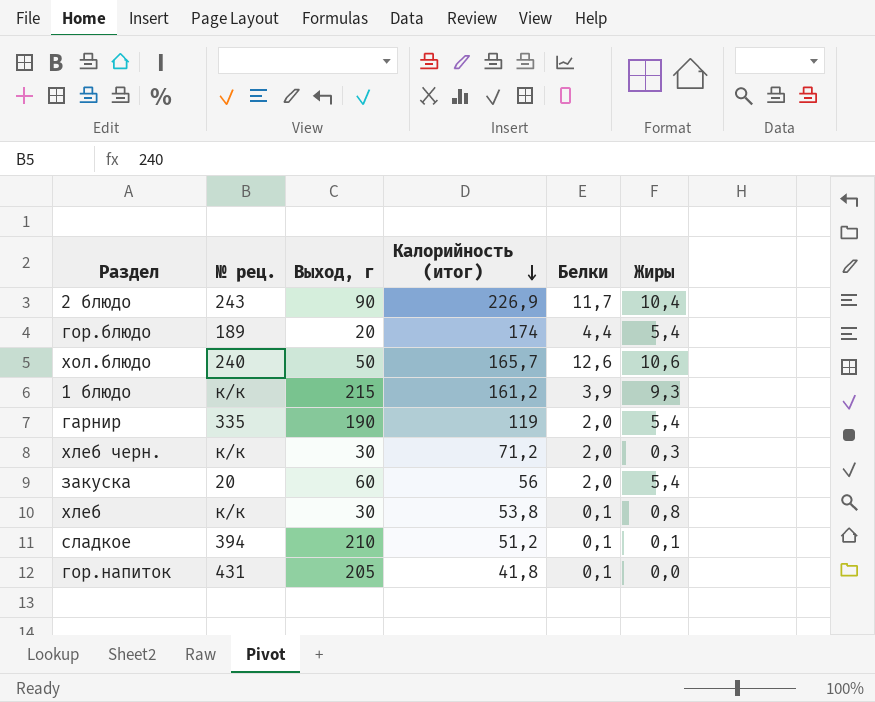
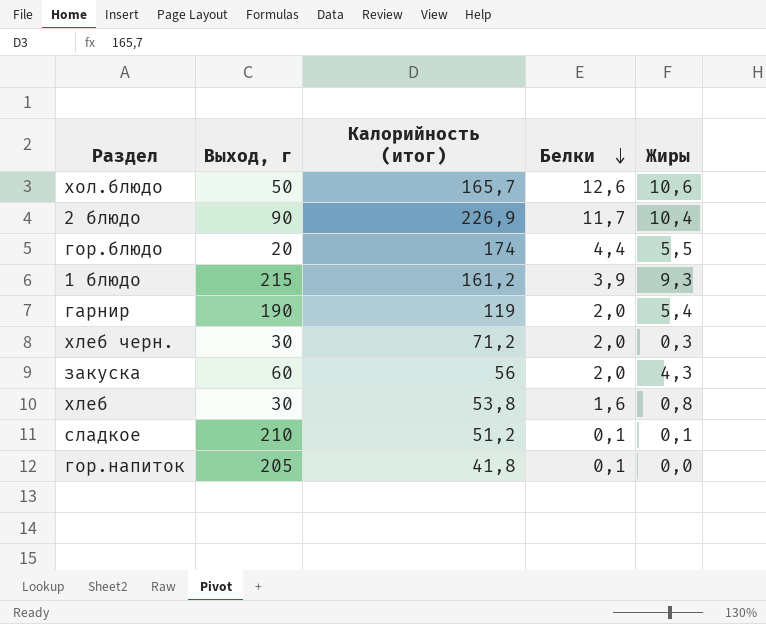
row order: Калорийность (итог) descending -> Белки descending
column № рец. | position: 2 -> none
гор.блюдо | Жиры: 5,4 -> 5,5
закуска | Жиры: 5,4 -> 4,3
хлеб | Белки: 0,1 -> 1,6

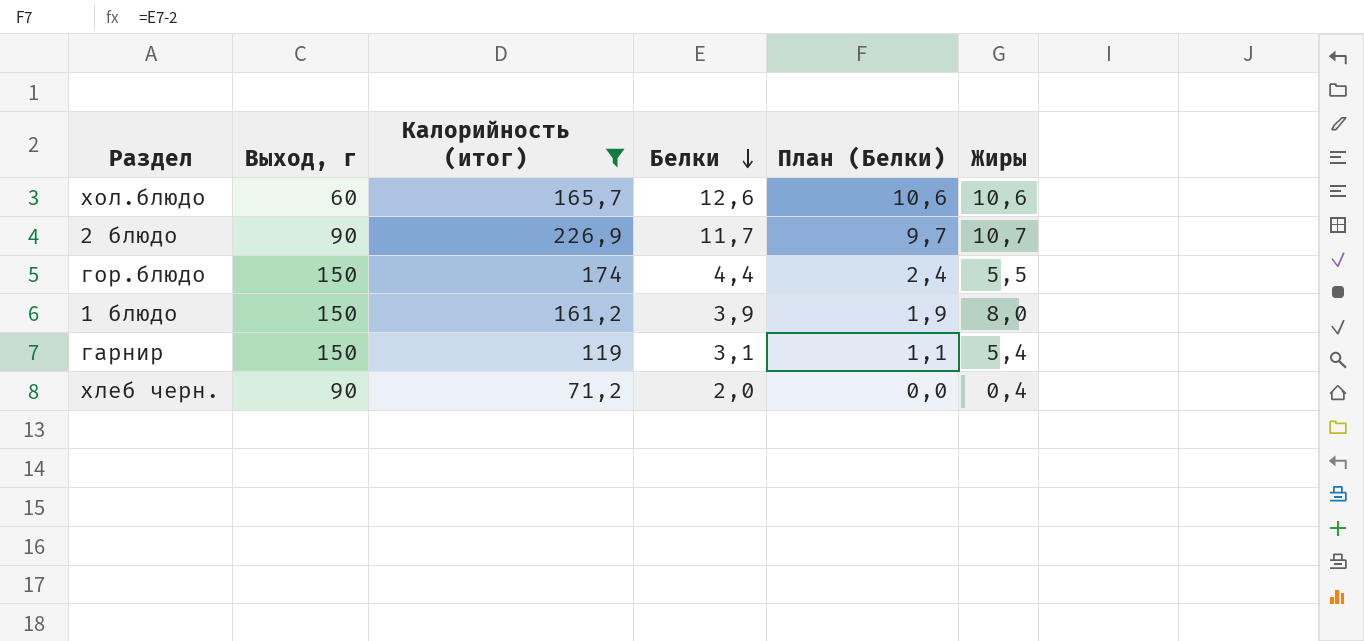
filter: none -> Калорийность (итог) >= 71,2
column План (Белки) | formula: none -> [Белки] - 2
хол.блюдо | Выход, г: 50 -> 60
2 блюдо | Жиры: 10,4 -> 10,7
гор.блюдо | Выход, г: 20 -> 150
1 блюдо | Выход, г: 215 -> 150
1 блюдо | Жиры: 9,3 -> 8,0
гарнир | Выход, г: 190 -> 150
гарнир | Белки: 2,0 -> 3,1
хлеб черн. | Выход, г: 30 -> 90
хлеб черн. | Жиры: 0,3 -> 0,4

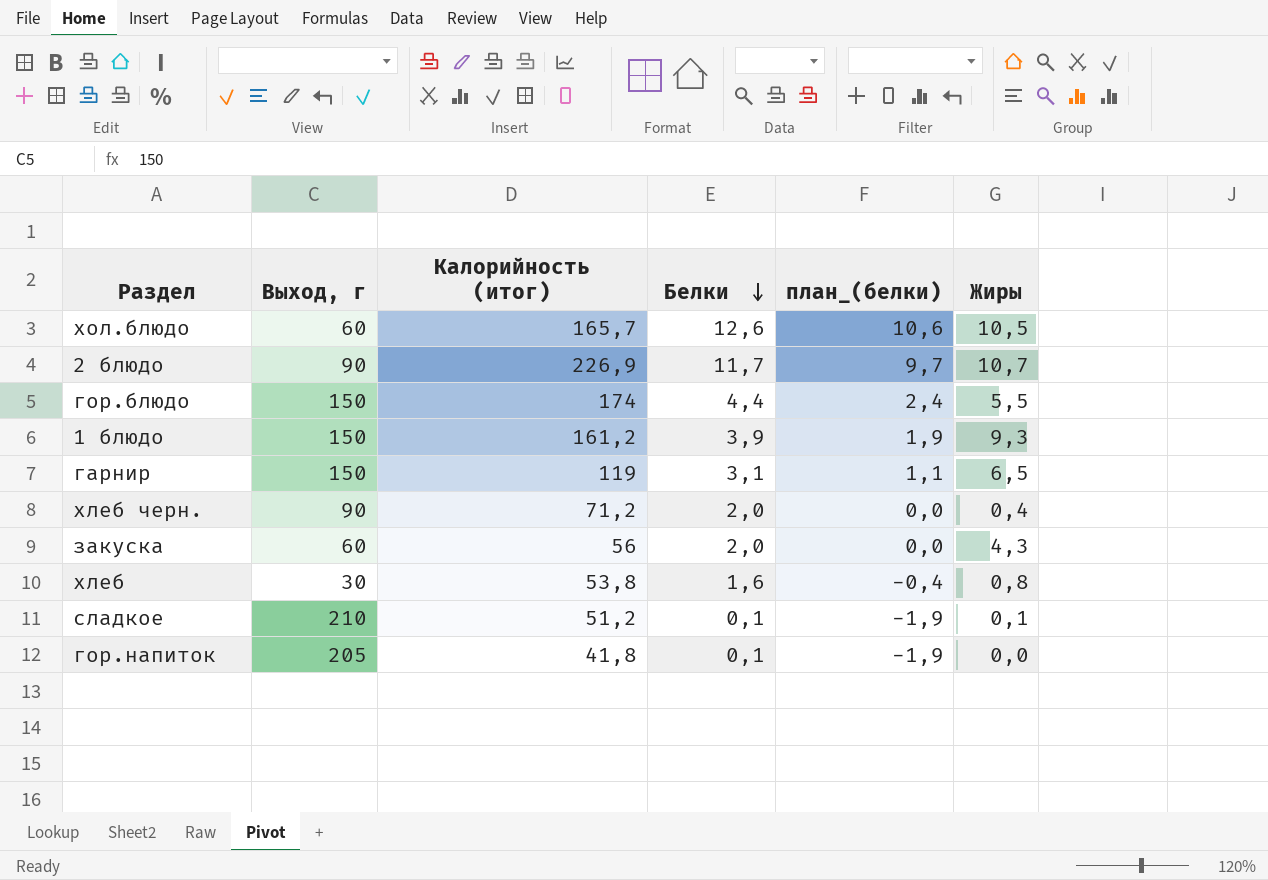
filter: Калорийность (итог) >= 71,2 -> none
column name: План (Белки) -> план_(белки)
хол.блюдо | Жиры: 10,6 -> 10,5
1 блюдо | Жиры: 8,0 -> 9,3
гарнир | Жиры: 5,4 -> 6,5

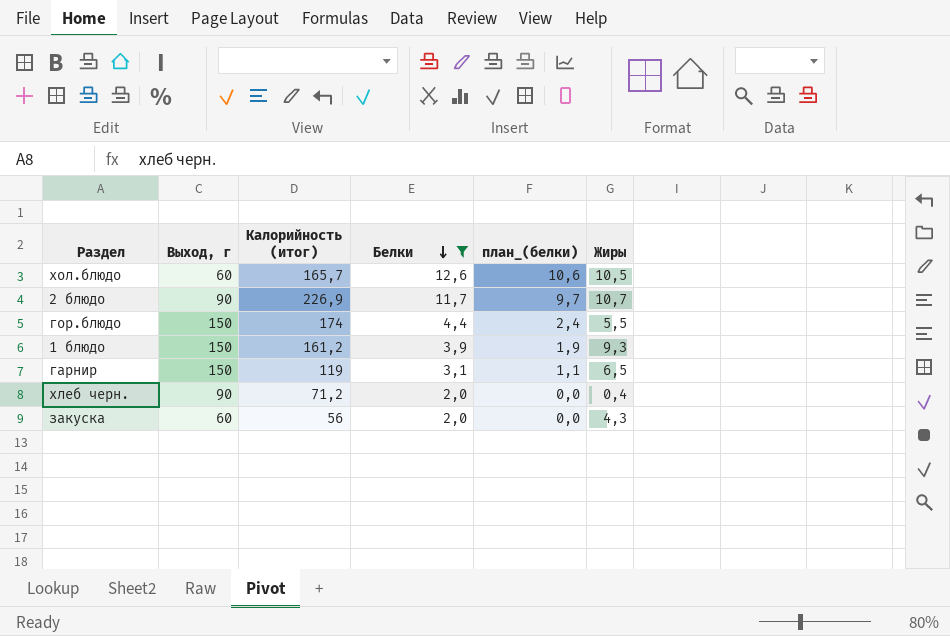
filter: none -> Белки >= 2,0

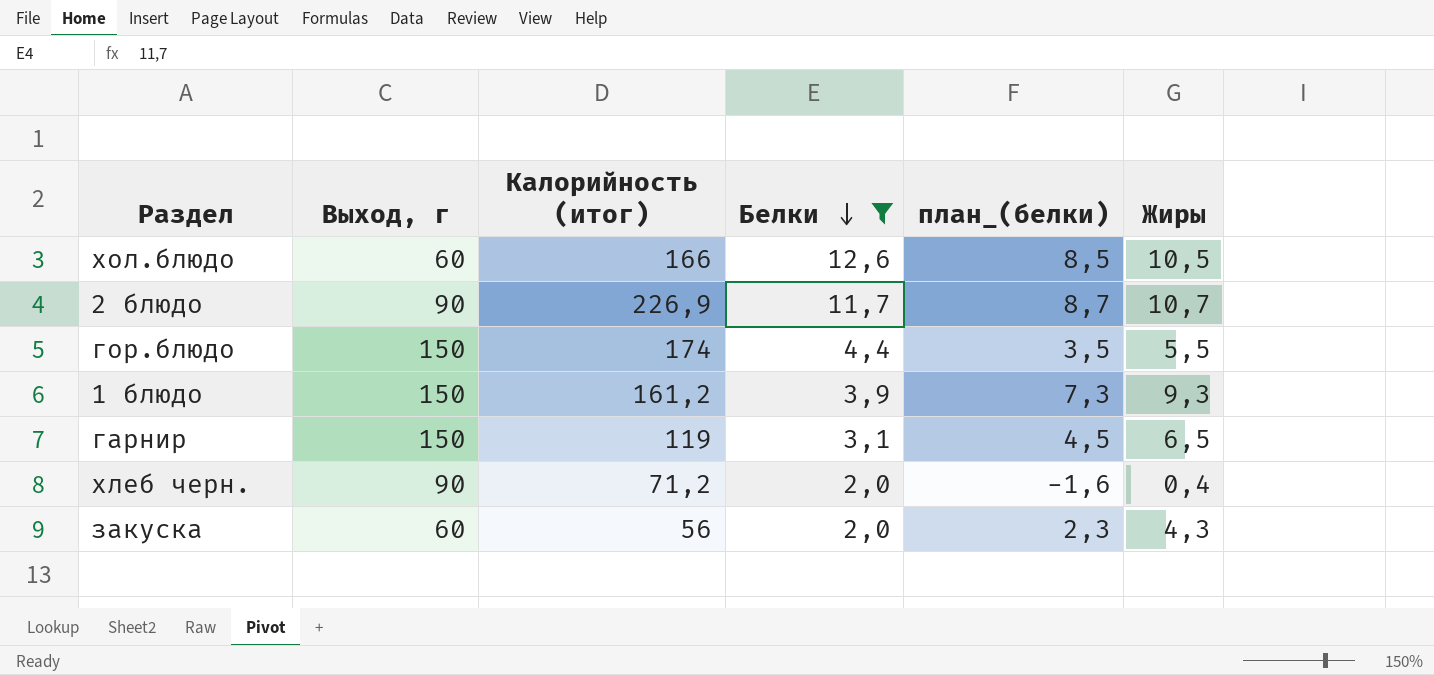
column план_(белки) | formula: [Белки] - 2 -> [Жиры] - 2
хол.блюдо | Калорийность (итог): 165,7 -> 166

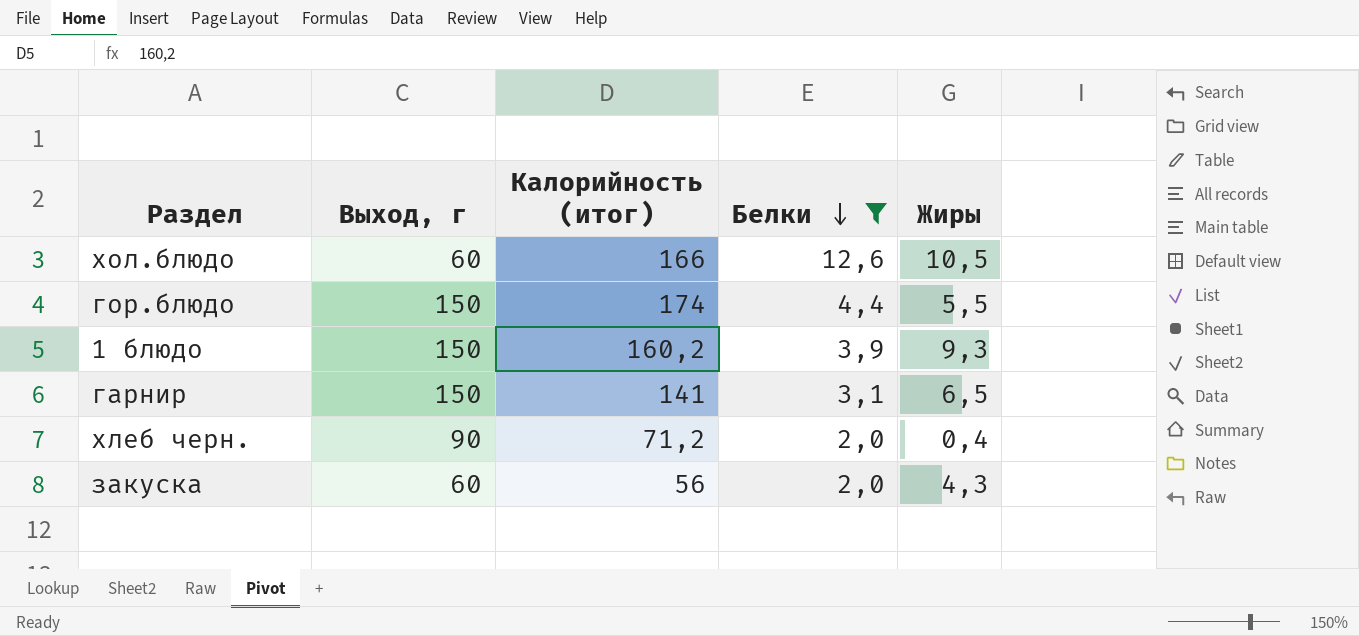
column план_(белки) | formula: [Жиры] - 2 -> none
row 2 блюдо: 90 | 226,9 | 11,7 | 8,7 | 10,7 -> none
1 блюдо | Калорийность (итог): 161,2 -> 160,2
гарнир | Калорийность (итог): 119 -> 141

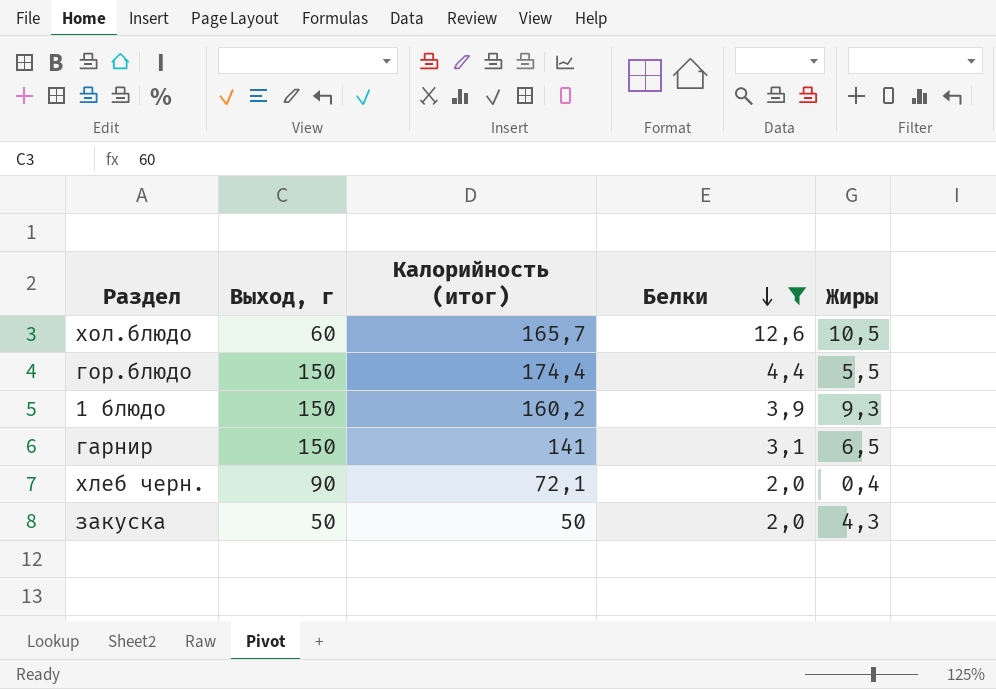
хол.блюдо | Калорийность (итог): 166 -> 165,7
гор.блюдо | Калорийность (итог): 174 -> 174,4
хлеб черн. | Калорийность (итог): 71,2 -> 72,1
закуска | Выход, г: 60 -> 50
закуска | Калорийность (итог): 56 -> 50

